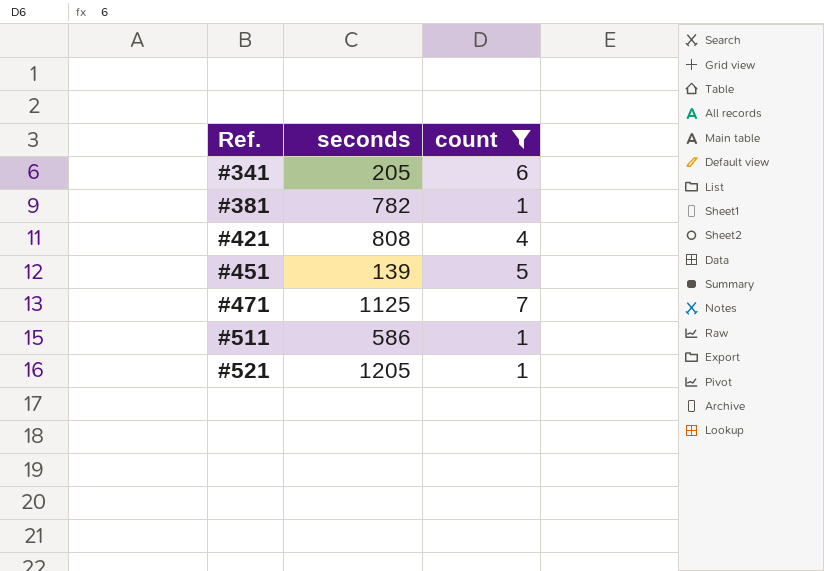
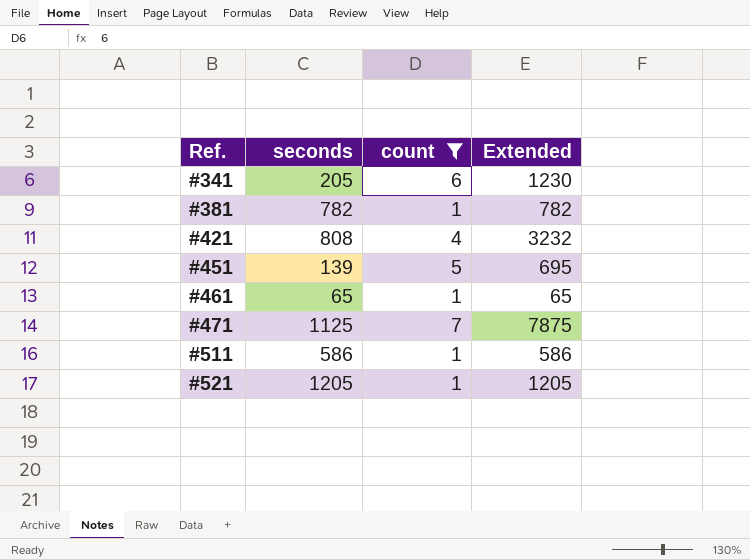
column Extended | formula: none -> [seconds] * [count]
row #461: none -> 65 | 1 | 65

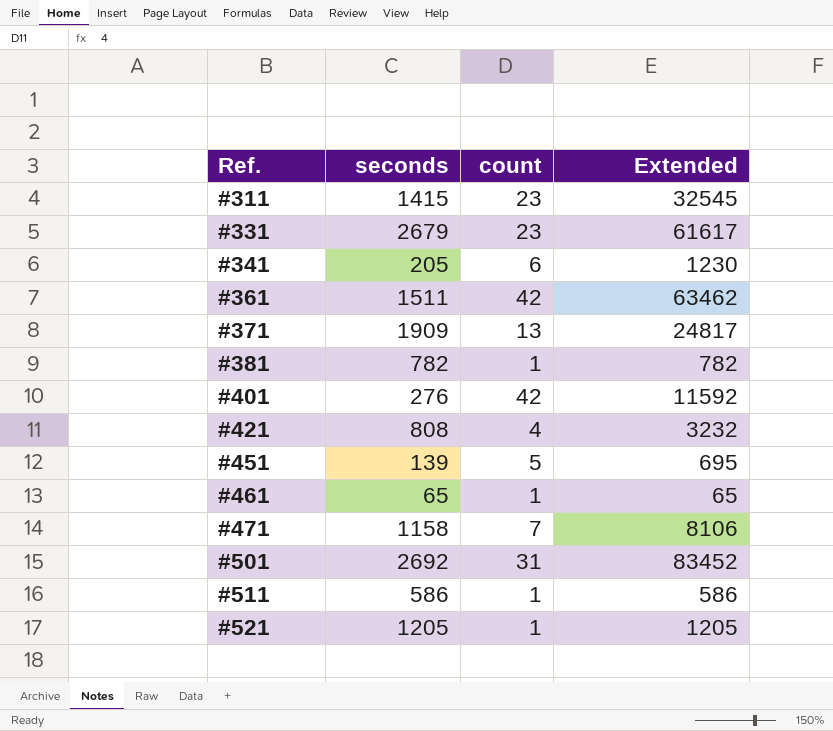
filter: count <= 7 -> none
#471 | seconds: 1125 -> 1158
#471 | Extended: 7875 -> 8106

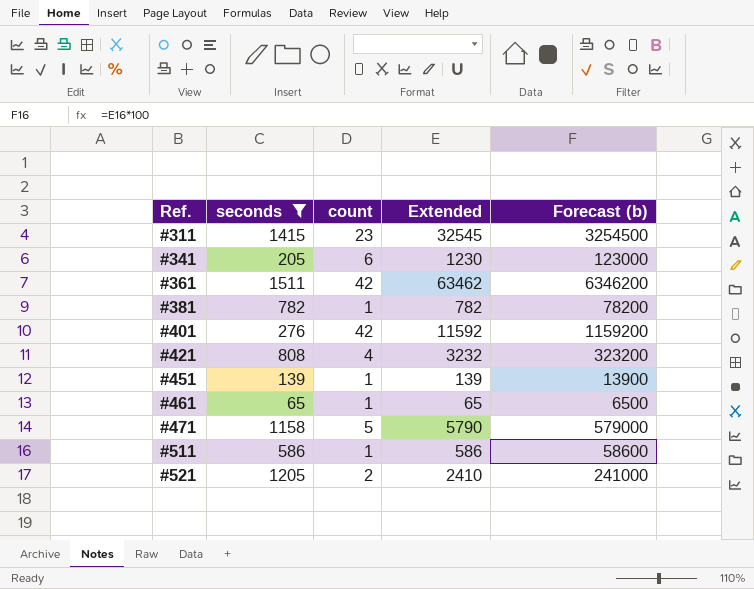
filter: none -> seconds <= 1511
column Forecast (b) | formula: none -> [Extended] * 100
#451 | count: 5 -> 1
#451 | Extended: 695 -> 139
#471 | count: 7 -> 5
#471 | Extended: 8106 -> 5790
#521 | count: 1 -> 2
#521 | Extended: 1205 -> 2410

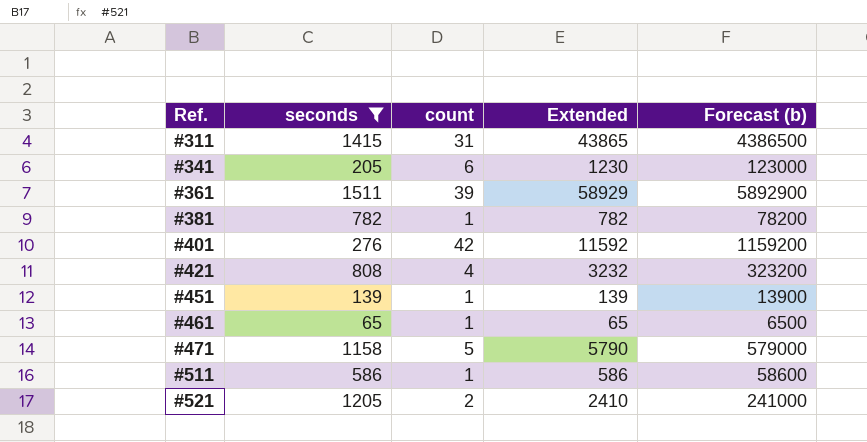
#311 | count: 23 -> 31
#311 | Extended: 32545 -> 43865
#311 | Forecast (b): 3254500 -> 4386500
#361 | count: 42 -> 39
#361 | Extended: 63462 -> 58929
#361 | Forecast (b): 6346200 -> 5892900

